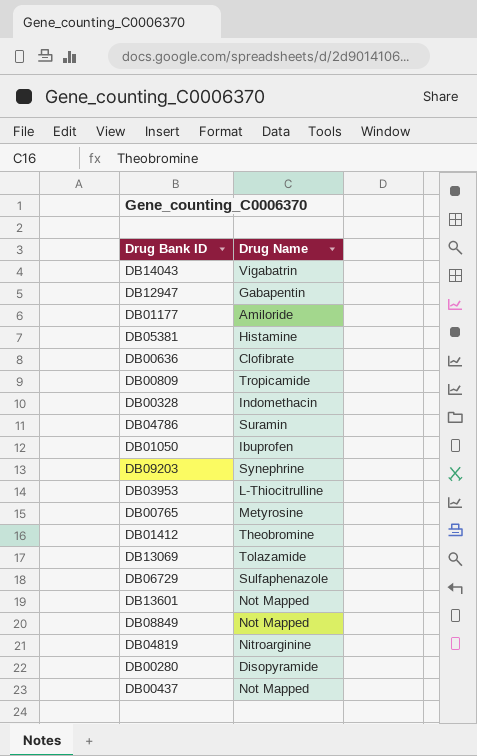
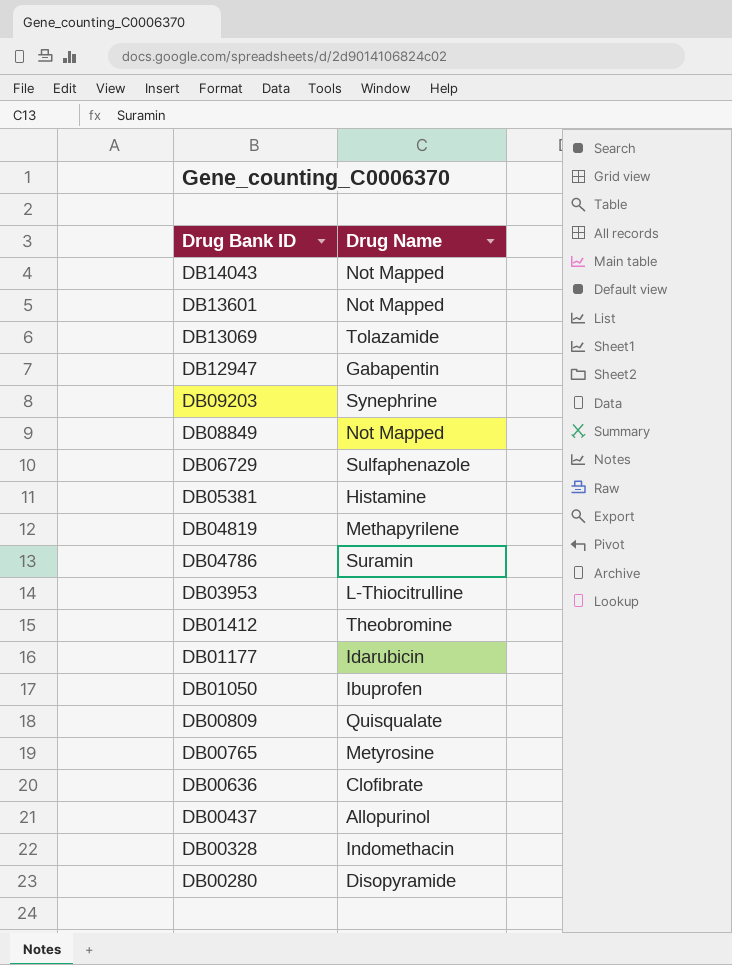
row order: none -> Drug Bank ID descending
DB14043 | Drug Name: Vigabatrin -> Not Mapped
DB04819 | Drug Name: Nitroarginine -> Methapyrilene
DB01177 | Drug Name: Amiloride -> Idarubicin
DB00809 | Drug Name: Tropicamide -> Quisqualate
DB00437 | Drug Name: Not Mapped -> Allopurinol

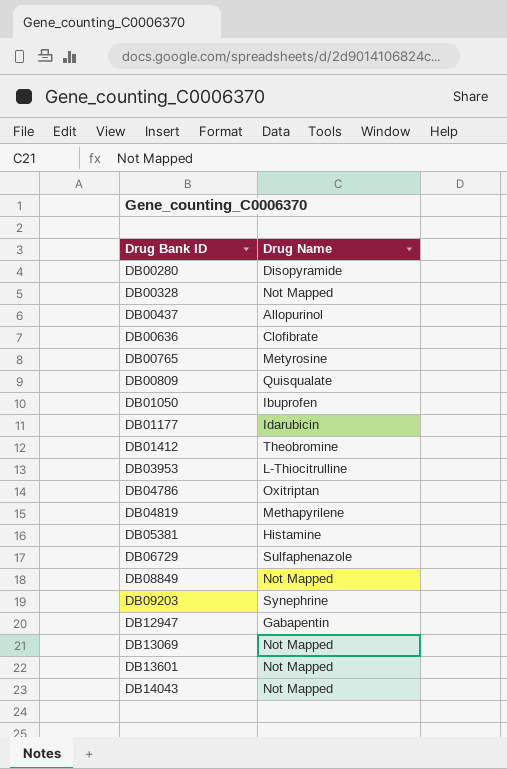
row order: Drug Bank ID descending -> Drug Bank ID ascending
DB00328 | Drug Name: Indomethacin -> Not Mapped
DB04786 | Drug Name: Suramin -> Oxitriptan
DB13069 | Drug Name: Tolazamide -> Not Mapped

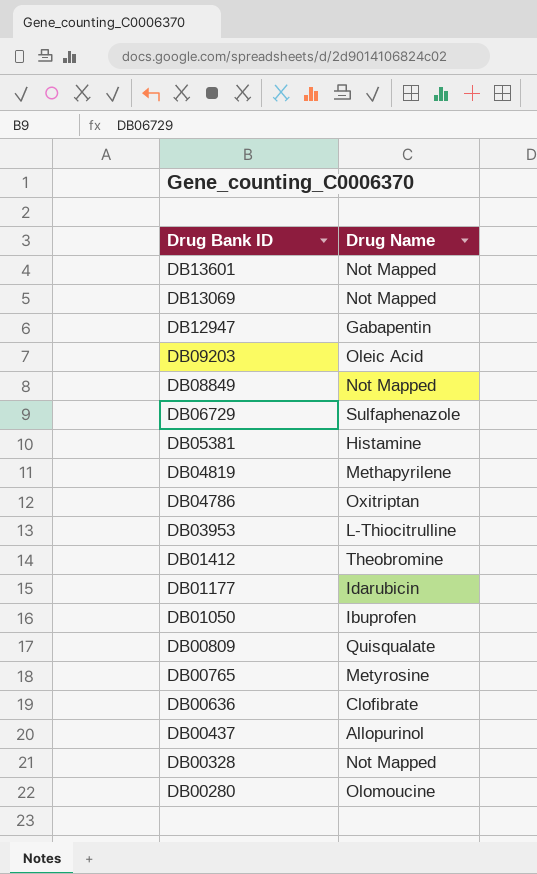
row order: Drug Bank ID ascending -> Drug Bank ID descending
row DB14043: Not Mapped -> none
DB09203 | Drug Name: Synephrine -> Oleic Acid
DB00280 | Drug Name: Disopyramide -> Olomoucine

